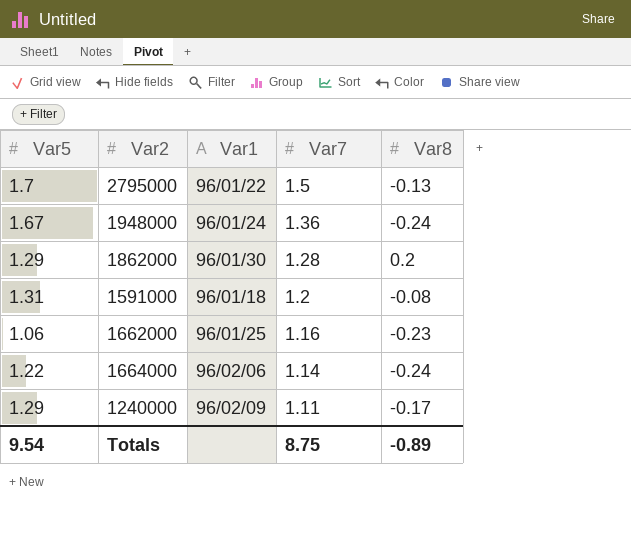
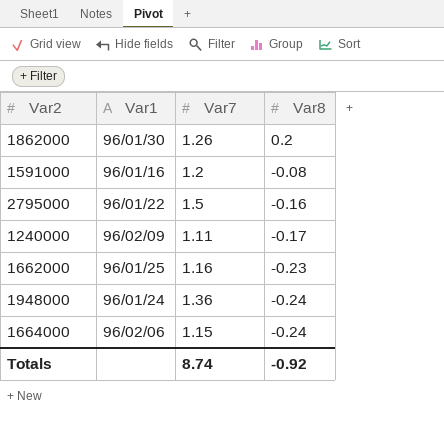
row order: Var7 descending -> Var8 descending
column Var5 | position: 1 -> none
1862000 | Var7: 1.28 -> 1.26
1591000 | Var1: 96/01/18 -> 96/01/16
2795000 | Var8: -0.13 -> -0.16
1664000 | Var7: 1.14 -> 1.15
Totals | Var7: 8.75 -> 8.74
Totals | Var8: -0.89 -> -0.92

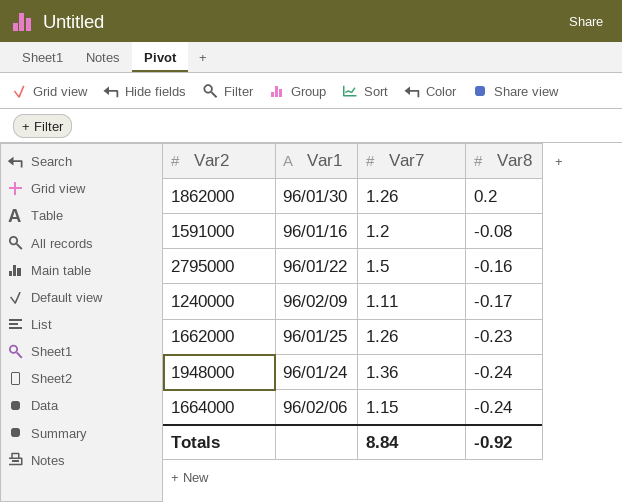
1662000 | Var7: 1.16 -> 1.26
Totals | Var7: 8.74 -> 8.84

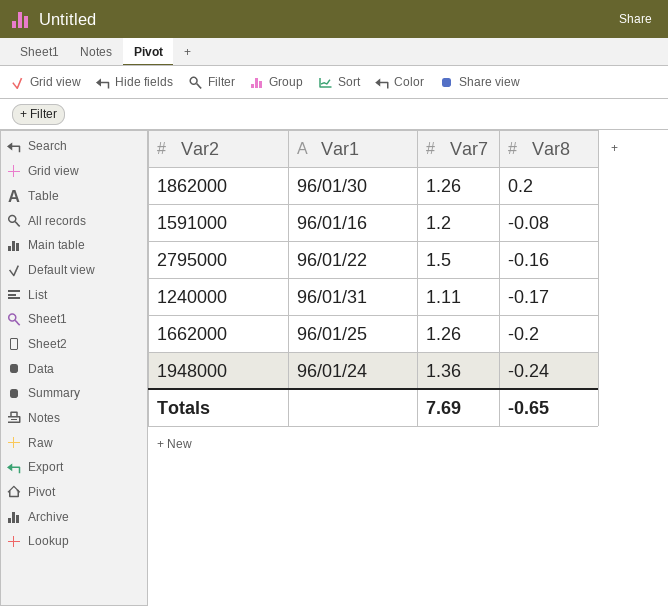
row 1664000: 96/02/06 | 1.15 | -0.24 -> none
1240000 | Var1: 96/02/09 -> 96/01/31
1662000 | Var8: -0.23 -> -0.2
Totals | Var7: 8.84 -> 7.69
Totals | Var8: -0.92 -> -0.65

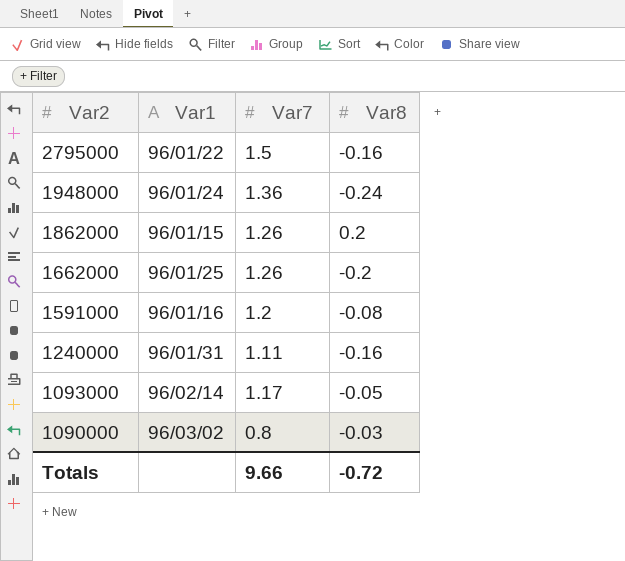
row order: Var8 descending -> Var2 descending
1862000 | Var1: 96/01/30 -> 96/01/15
1240000 | Var8: -0.17 -> -0.16
row 1093000: none -> 96/02/14 | 1.17 | -0.05
row 1090000: none -> 96/03/02 | 0.8 | -0.03
Totals | Var7: 7.69 -> 9.66
Totals | Var8: -0.65 -> -0.72

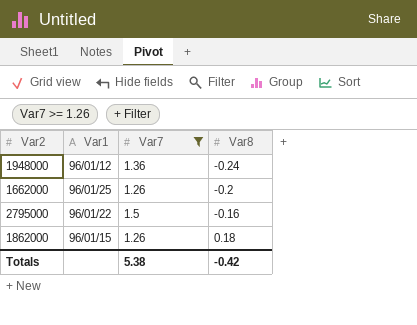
filter: none -> Var7 >= 1.26
row order: Var2 descending -> Var8 ascending
1948000 | Var1: 96/01/24 -> 96/01/12
1862000 | Var8: 0.2 -> 0.18
Totals | Var7: 9.66 -> 5.38
Totals | Var8: -0.72 -> -0.42

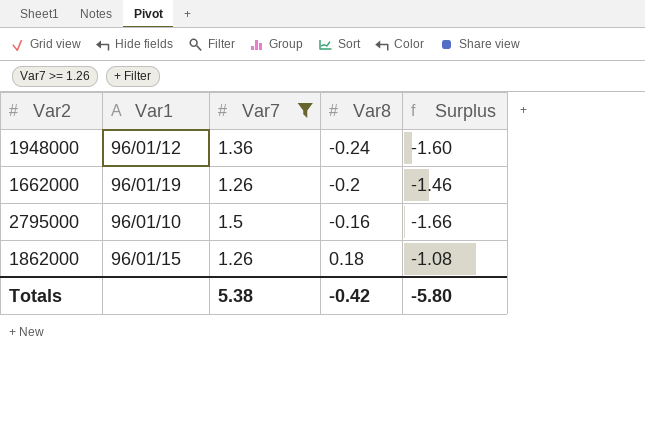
column Surplus | formula: none -> [Var8] - [Var7]
1662000 | Var1: 96/01/25 -> 96/01/19
2795000 | Var1: 96/01/22 -> 96/01/10

